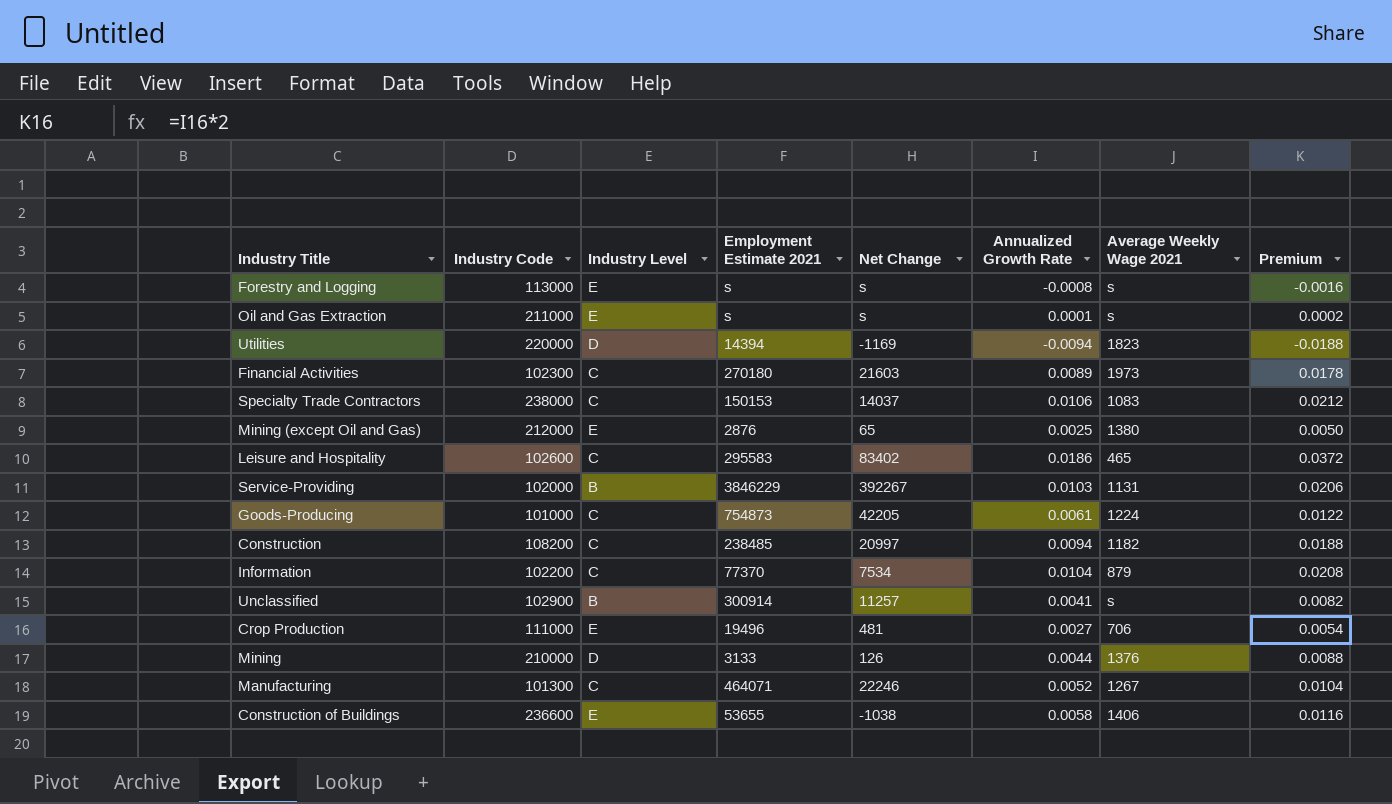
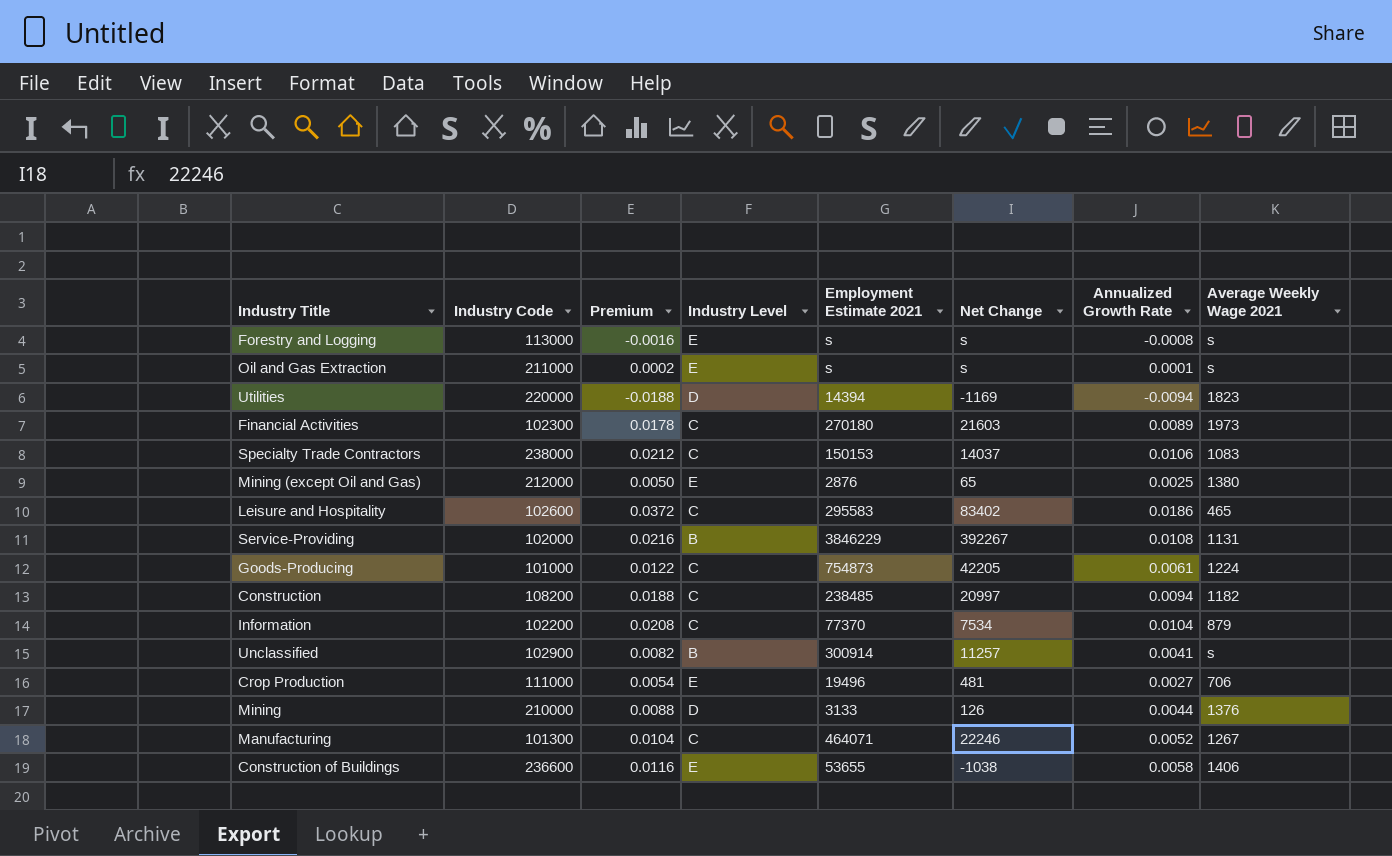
column Premium | position: 8 -> 3
Service-Providing | Premium: 0.0206 -> 0.0216
Service-Providing | Annualized Growth Rate: 0.0103 -> 0.0108

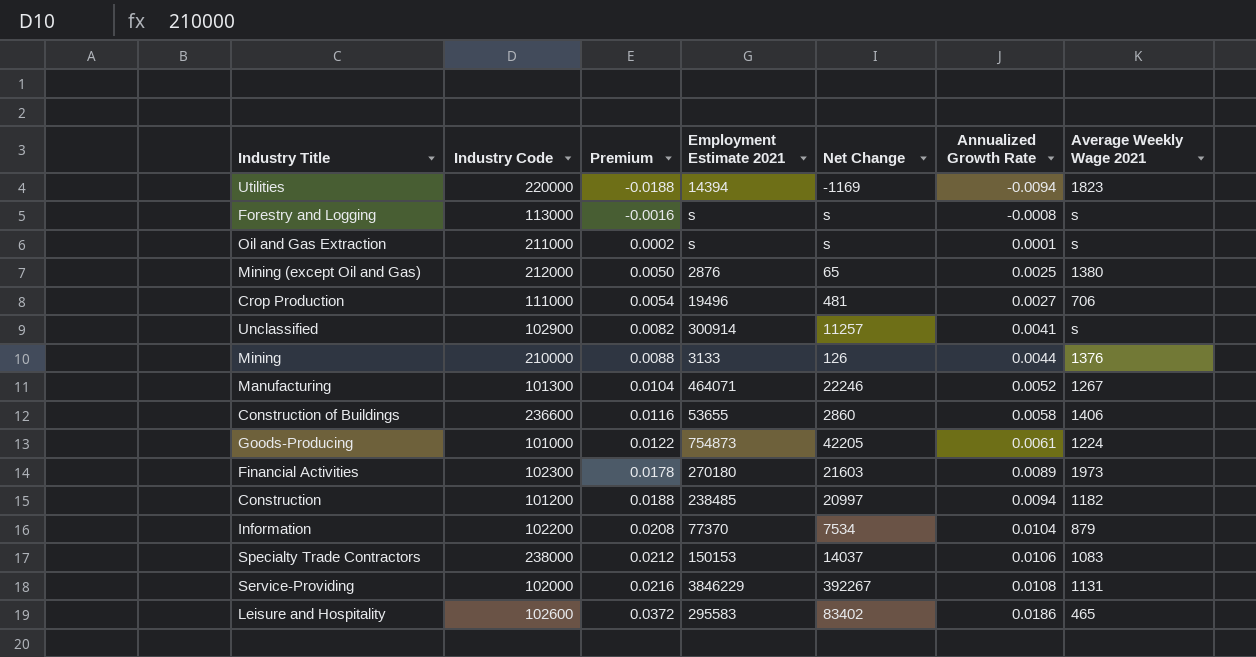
row order: none -> Premium ascending
column Industry Level | position: 4 -> none
Construction of Buildings | Net Change: -1038 -> 2860
Construction | Industry Code: 108200 -> 101200

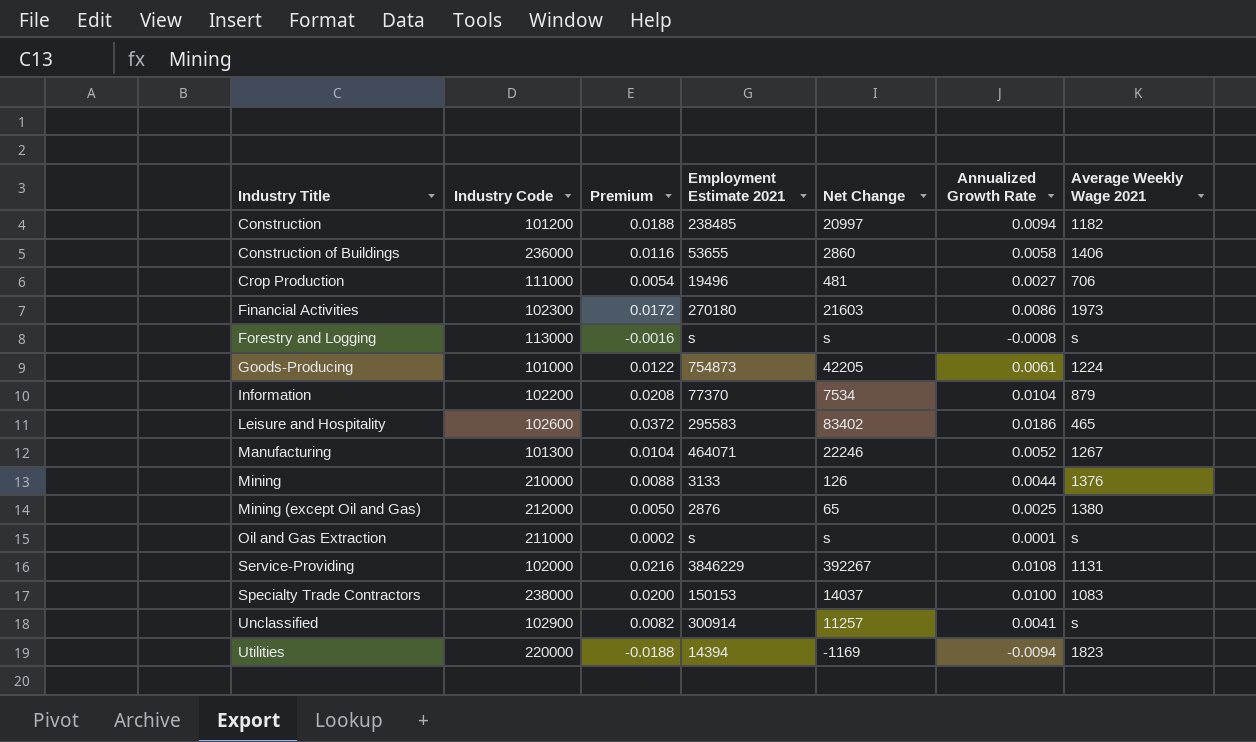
row order: Premium ascending -> Industry Title ascending
Construction of Buildings | Industry Code: 236600 -> 236000
Financial Activities | Premium: 0.0178 -> 0.0172
Financial Activities | Annualized Growth Rate: 0.0089 -> 0.0086
Specialty Trade Contractors | Premium: 0.0212 -> 0.0200
Specialty Trade Contractors | Annualized Growth Rate: 0.0106 -> 0.0100

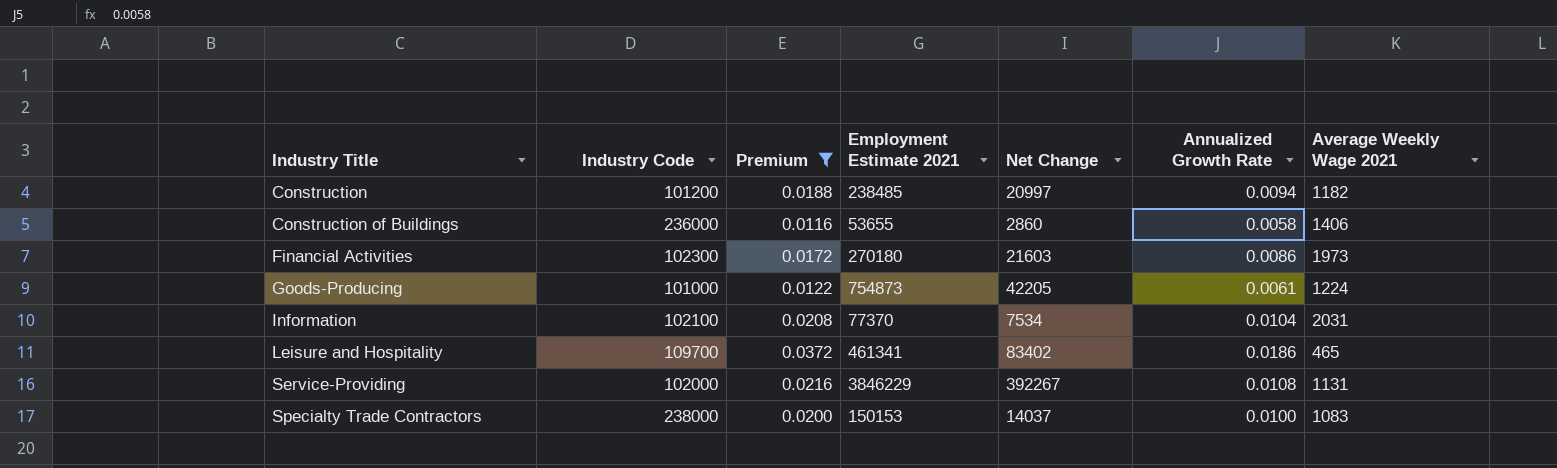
filter: none -> Premium >= 0.0116
Information | Industry Code: 102200 -> 102100
Information | Average Weekly Wage 2021: 879 -> 2031
Leisure and Hospitality | Industry Code: 102600 -> 109700
Leisure and Hospitality | Employment Estimate 2021: 295583 -> 461341

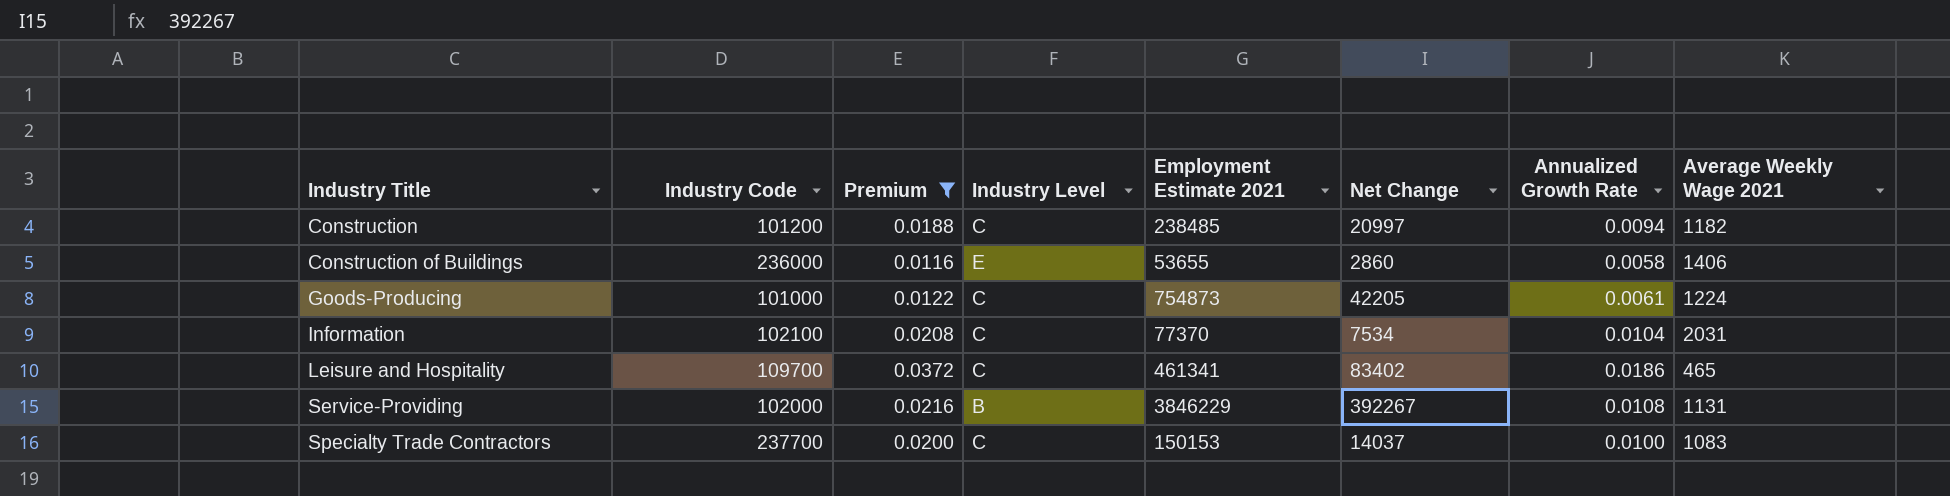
column Industry Level | position: none -> 4
row Financial Activities: 102300 | 0.0172 | 270180 | 21603 | 0.0086 | 1973 -> none
Specialty Trade Contractors | Industry Code: 238000 -> 237700

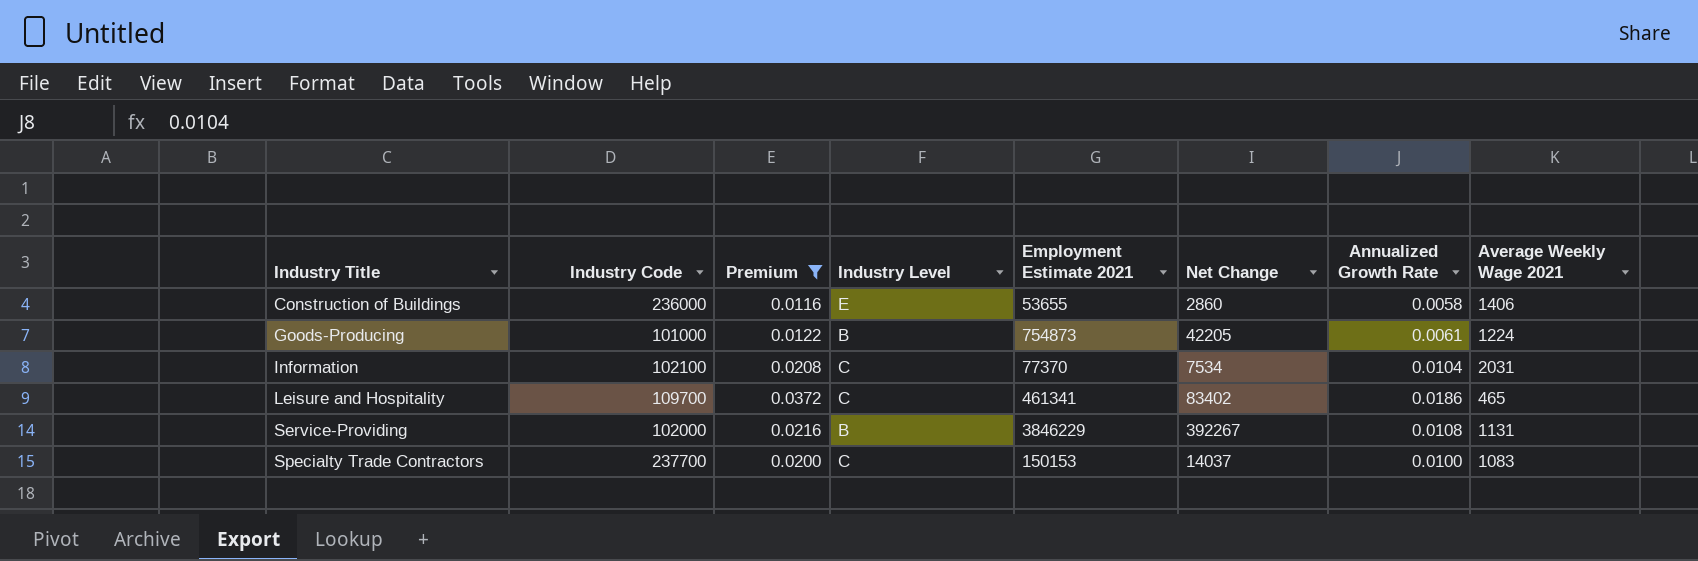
row Construction: 101200 | 0.0188 | C | 238485 | 20997 | 0.0094 | 1182 -> none
Goods-Producing | Industry Level: C -> B

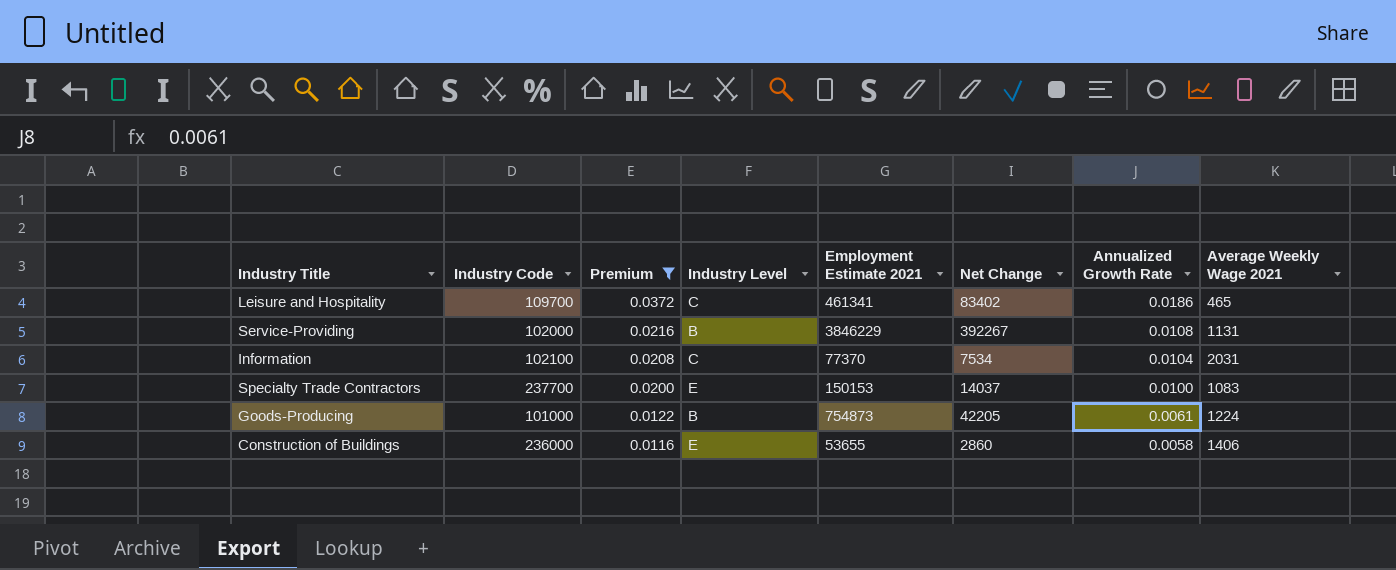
row order: Industry Title ascending -> Premium descending
Specialty Trade Contractors | Industry Level: C -> E

